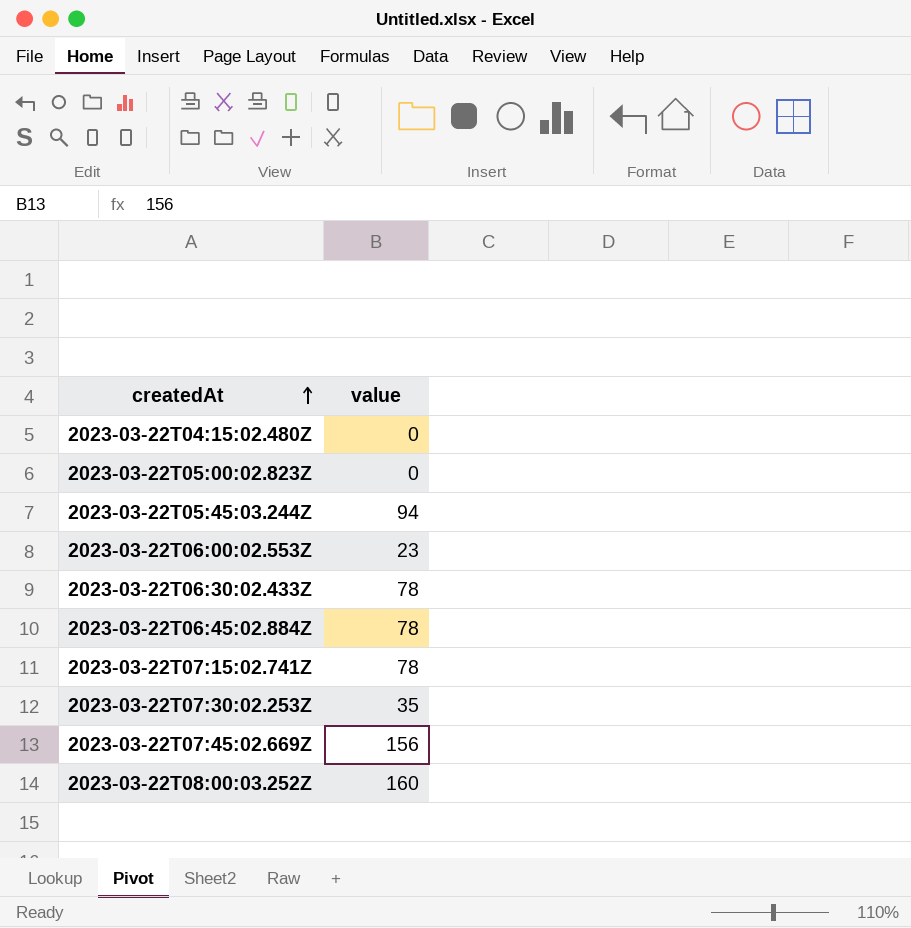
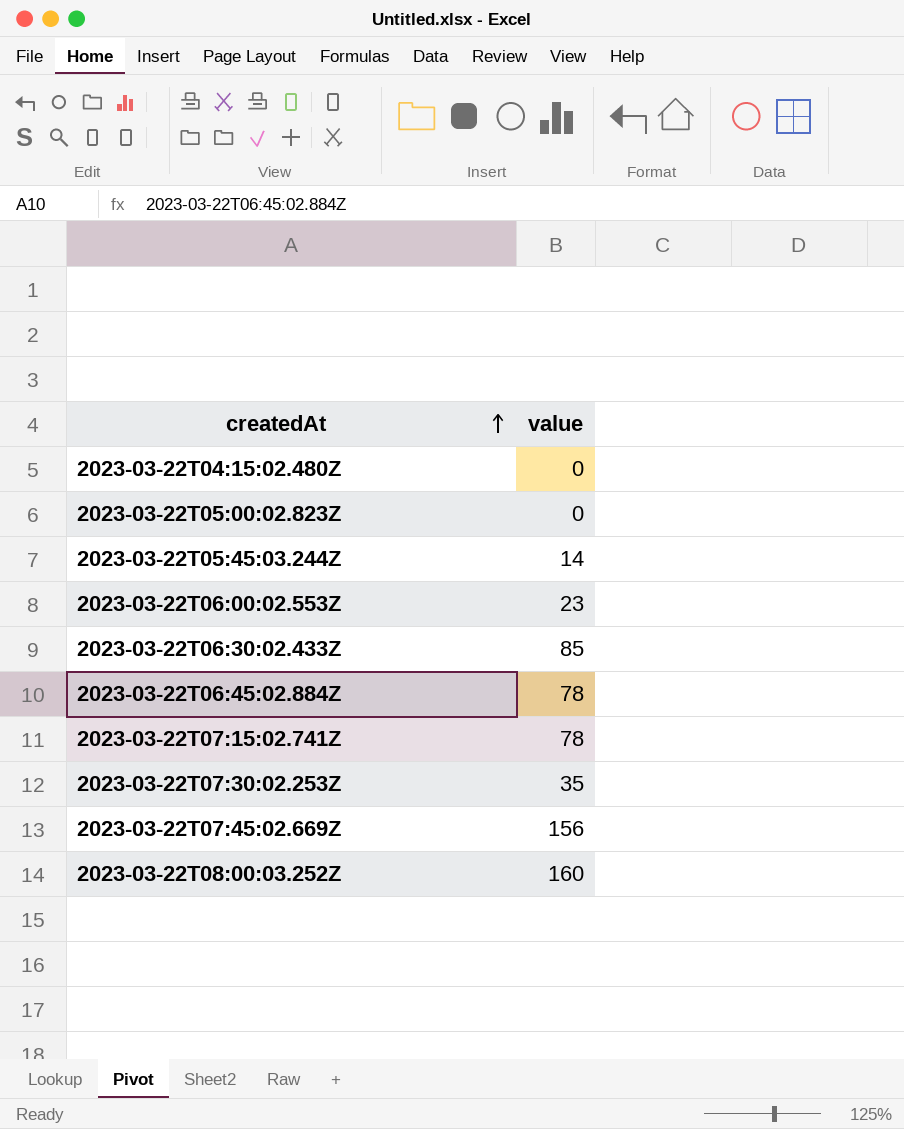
2023-03-22T05:45:03.244Z | value: 94 -> 14
2023-03-22T06:30:02.433Z | value: 78 -> 85

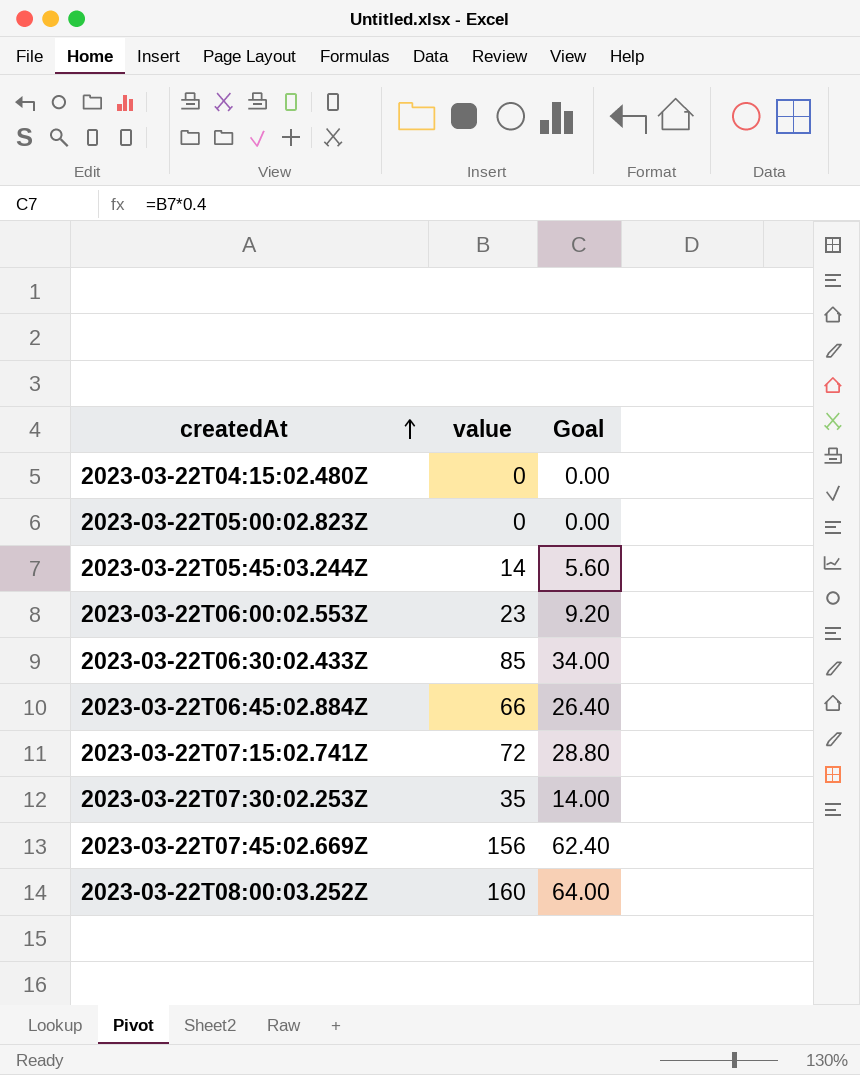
column Goal | formula: none -> [value] * 0.4
2023-03-22T06:45:02.884Z | value: 78 -> 66
2023-03-22T07:15:02.741Z | value: 78 -> 72

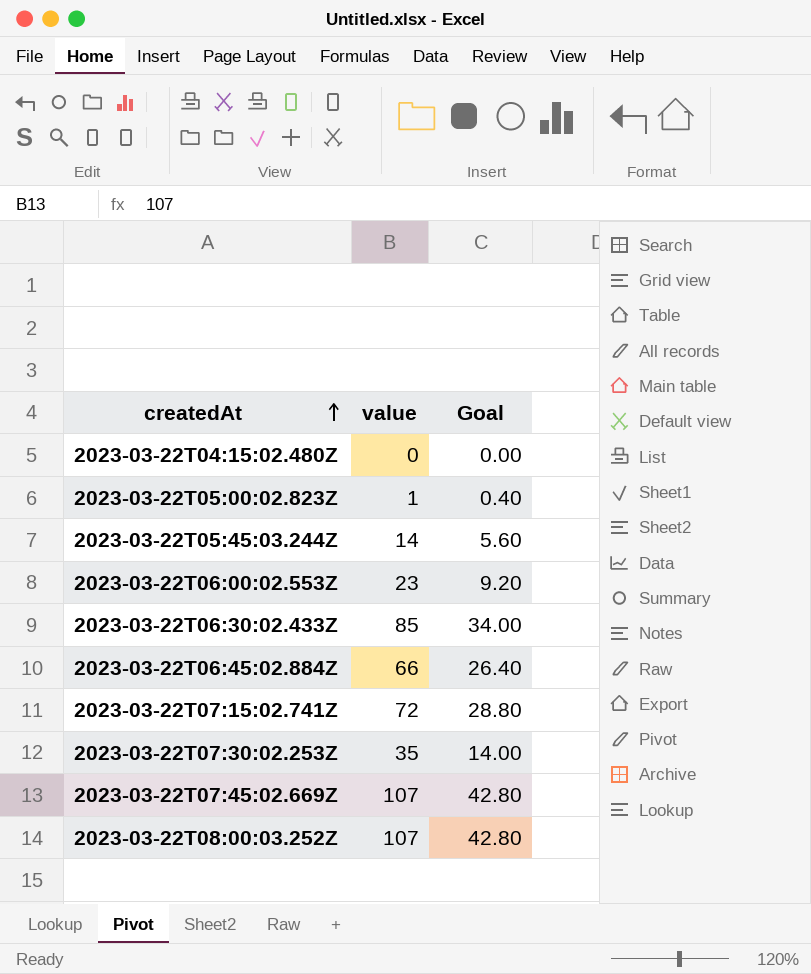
2023-03-22T05:00:02.823Z | value: 0 -> 1
2023-03-22T05:00:02.823Z | Goal: 0.00 -> 0.40
2023-03-22T07:45:02.669Z | value: 156 -> 107
2023-03-22T07:45:02.669Z | Goal: 62.40 -> 42.80
2023-03-22T08:00:03.252Z | value: 160 -> 107
2023-03-22T08:00:03.252Z | Goal: 64.00 -> 42.80

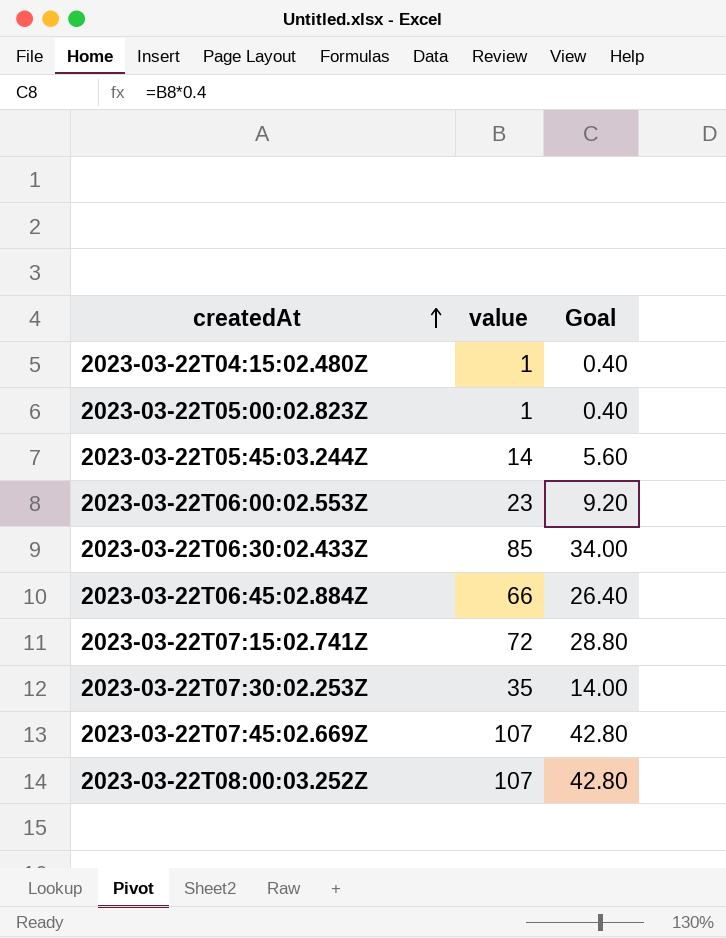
2023-03-22T04:15:02.480Z | value: 0 -> 1
2023-03-22T04:15:02.480Z | Goal: 0.00 -> 0.40

